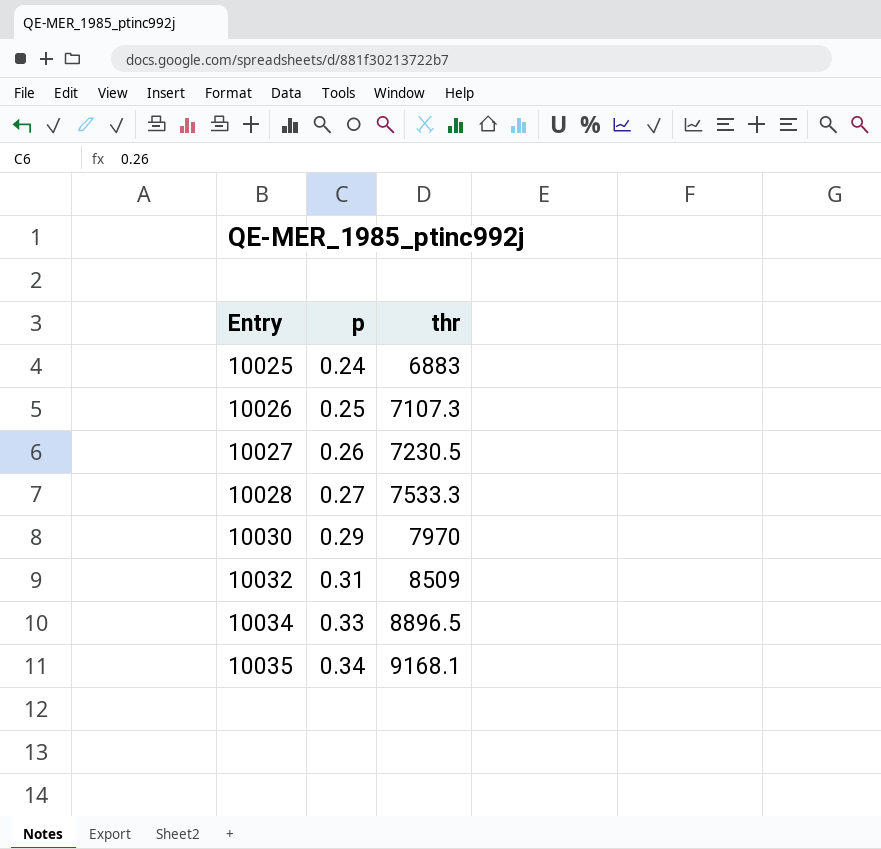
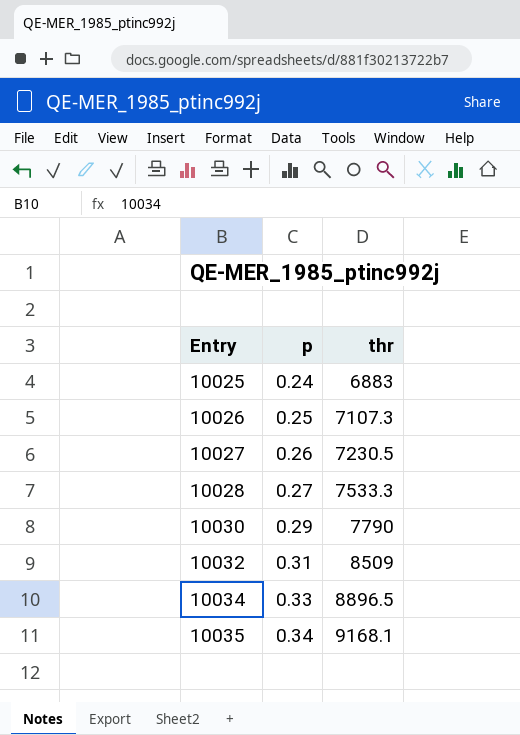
10030 | thr: 7970 -> 7790

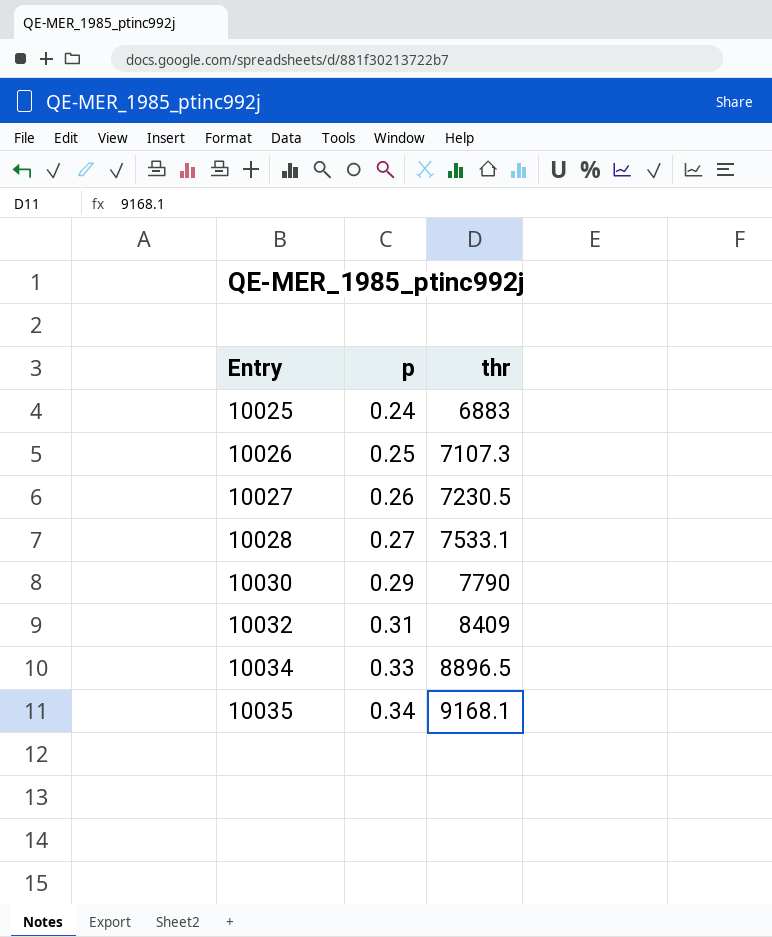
10028 | thr: 7533.3 -> 7533.1
10032 | thr: 8509 -> 8409

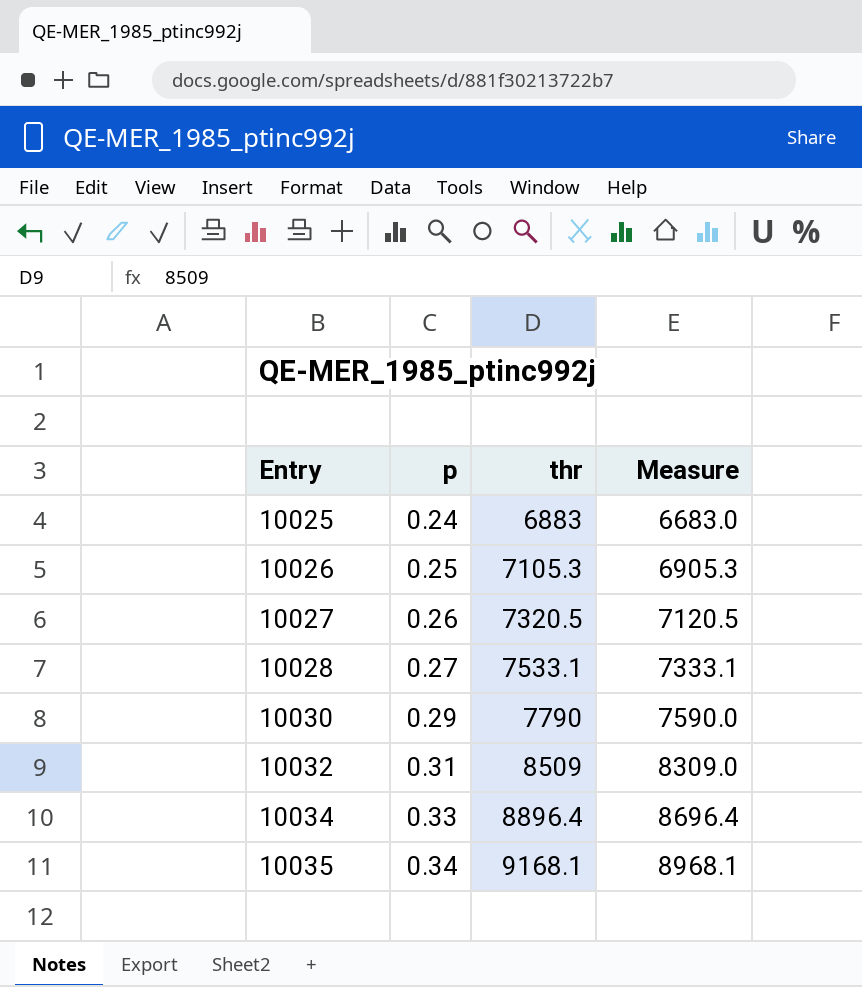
column Measure | formula: none -> [thr] - 200
10026 | thr: 7107.3 -> 7105.3
10027 | thr: 7230.5 -> 7320.5
10032 | thr: 8409 -> 8509
10034 | thr: 8896.5 -> 8896.4

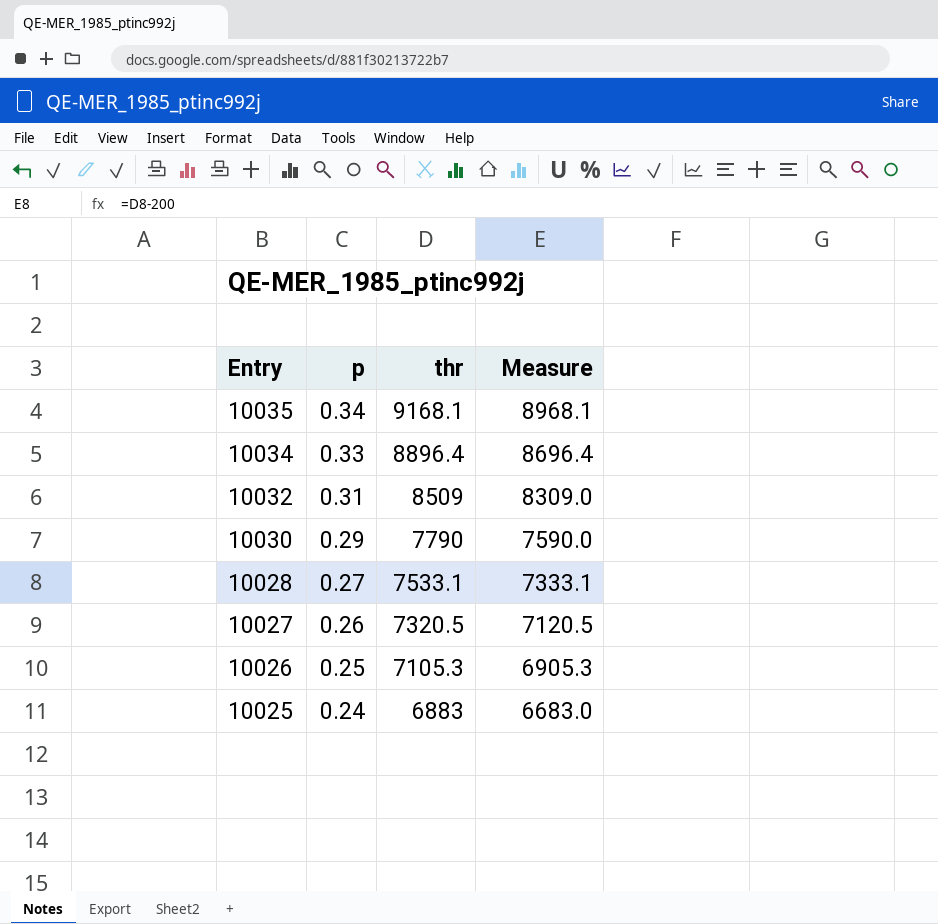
row order: Entry ascending -> Entry descending

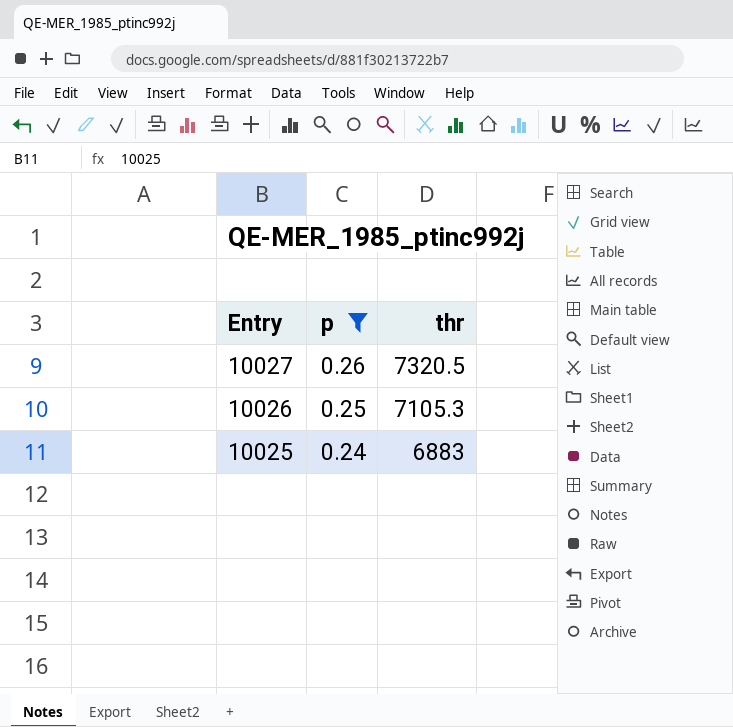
filter: none -> p <= 0.26
column Measure | formula: [thr] - 200 -> none

